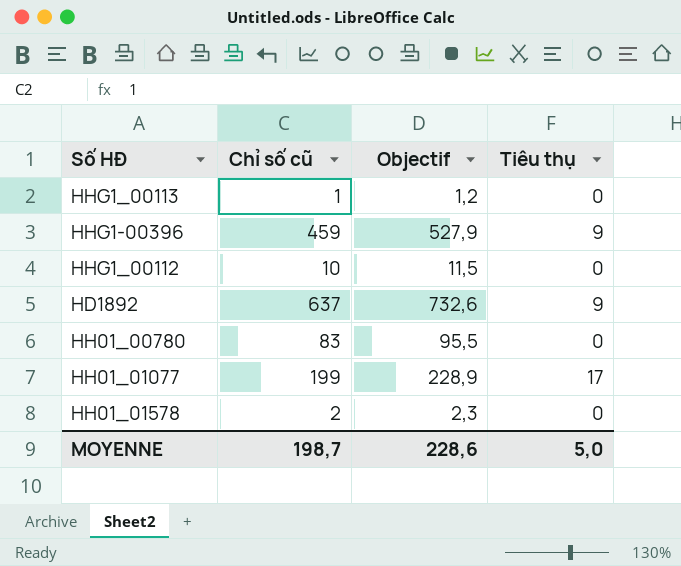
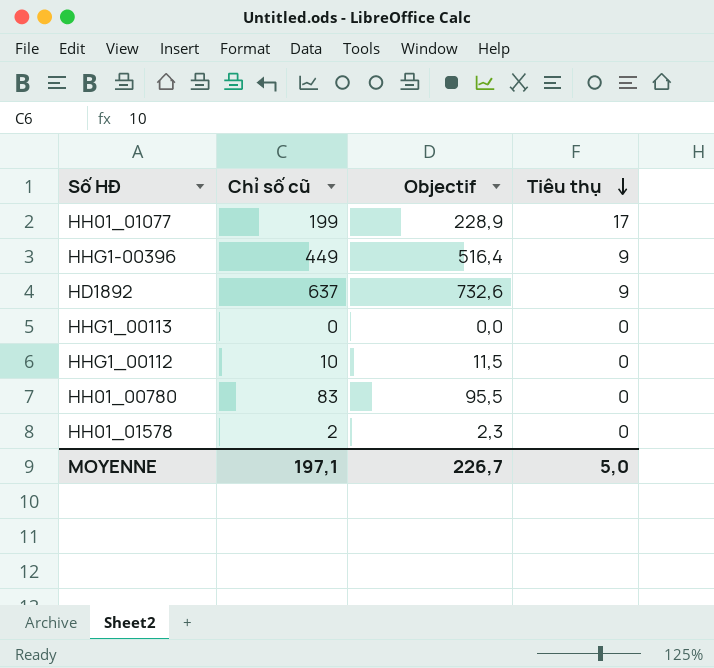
row order: none -> Tiêu thụ descending
HHG1-00396 | Chỉ số cũ: 459 -> 449
HHG1-00396 | Objectif: 527,9 -> 516,4
HHG1_00113 | Chỉ số cũ: 1 -> 0
HHG1_00113 | Objectif: 1,2 -> 0,0
MOYENNE | Chỉ số cũ: 198,7 -> 197,1
MOYENNE | Objectif: 228,6 -> 226,7

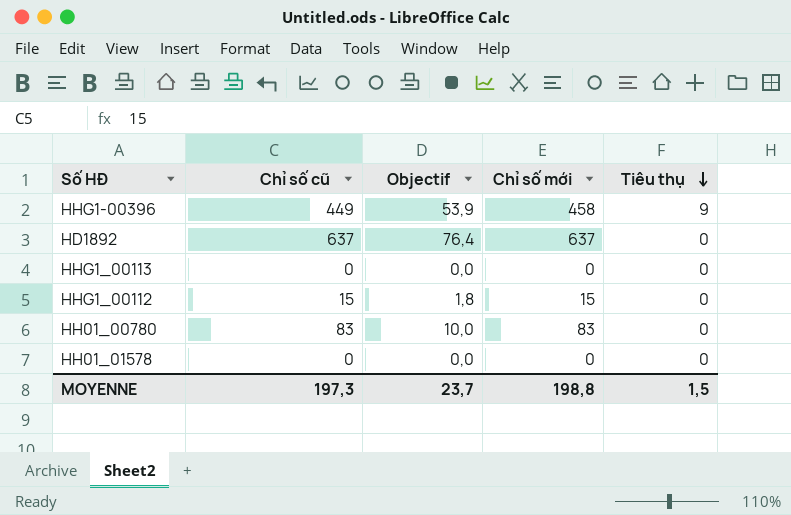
column Objectif | formula: [Chỉ số cũ] * 1,15 -> [Chỉ số cũ] * 0,12
column Chỉ số mới | formula: none -> [Chỉ số cũ] + [Tiêu thụ]
row HH01_01077: 199 | 228,9 | 17 -> none
HD1892 | Tiêu thụ: 9 -> 0
HHG1_00112 | Chỉ số cũ: 10 -> 15
HH01_01578 | Chỉ số cũ: 2 -> 0
MOYENNE | Chỉ số cũ: 197,1 -> 197,3
MOYENNE | Objectif: 226,7 -> 23,7
MOYENNE | Tiêu thụ: 5,0 -> 1,5

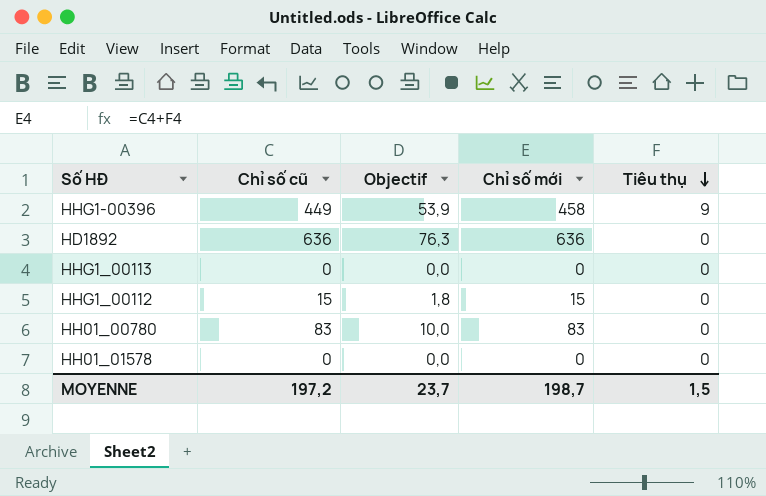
HD1892 | Chỉ số cũ: 637 -> 636
HD1892 | Objectif: 76,4 -> 76,3
HD1892 | Chỉ số mới: 637 -> 636
MOYENNE | Chỉ số cũ: 197,3 -> 197,2
MOYENNE | Chỉ số mới: 198,8 -> 198,7

